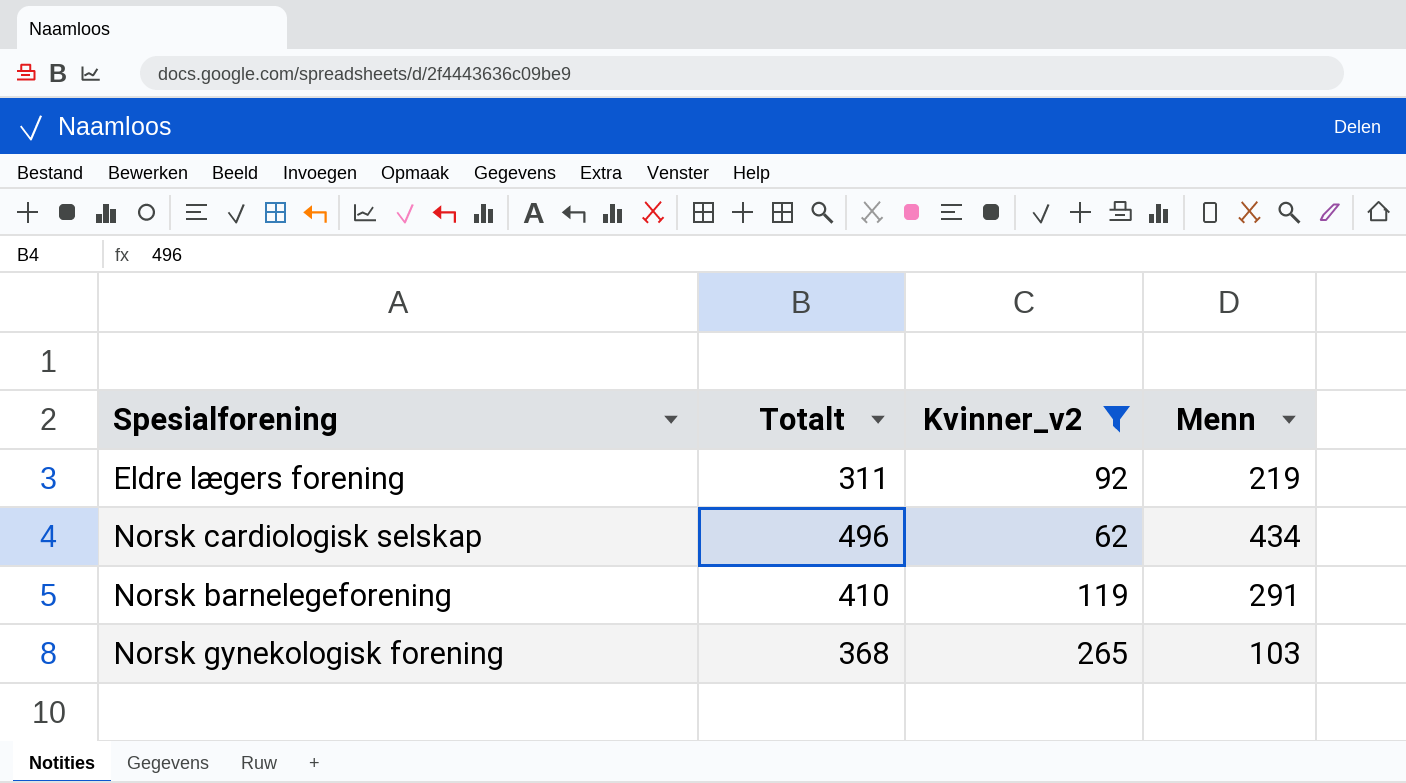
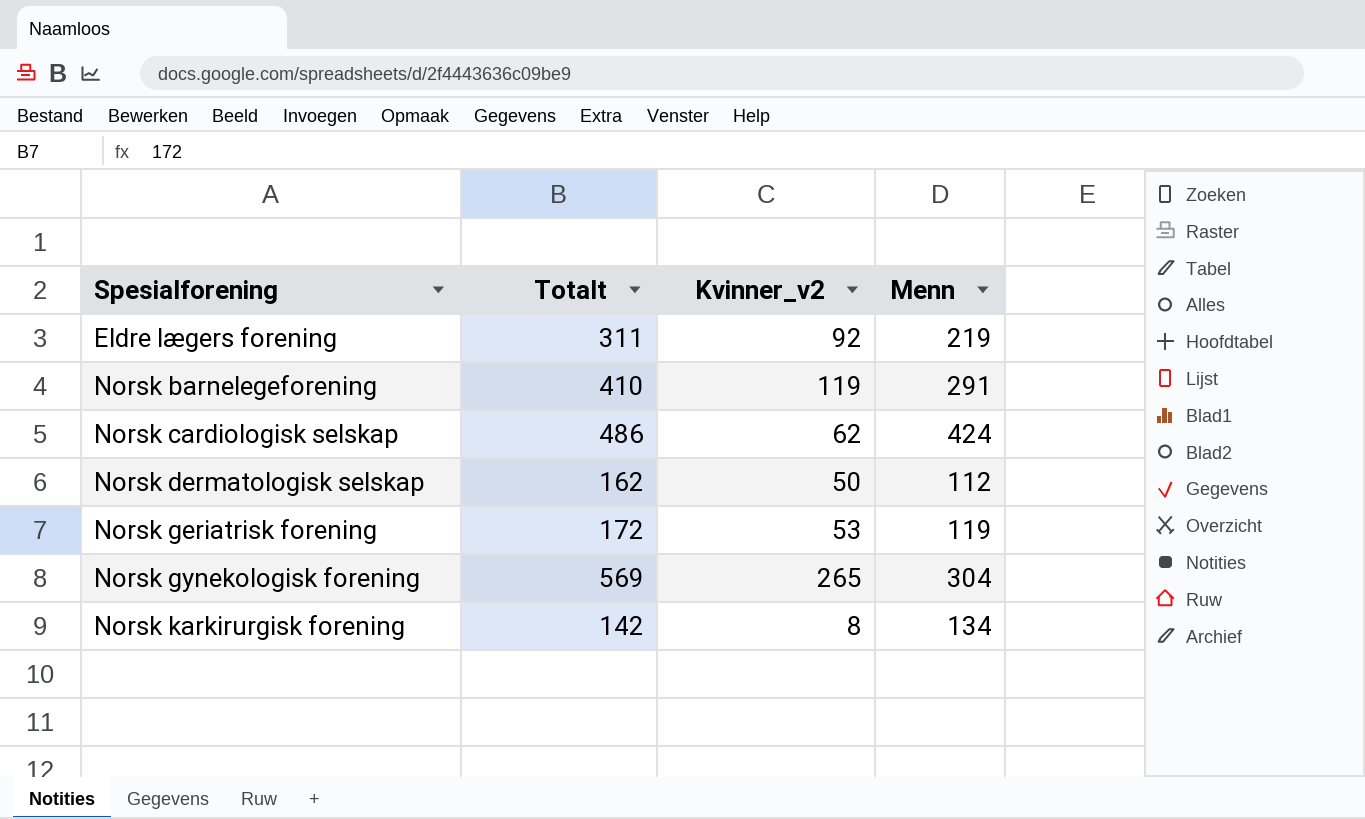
filter: Kvinner_v2 >= 62 -> none
row order: none -> Spesialforening ascending
Norsk cardiologisk selskap | Totalt: 496 -> 486
Norsk cardiologisk selskap | Menn: 434 -> 424
Norsk gynekologisk forening | Totalt: 368 -> 569
Norsk gynekologisk forening | Menn: 103 -> 304

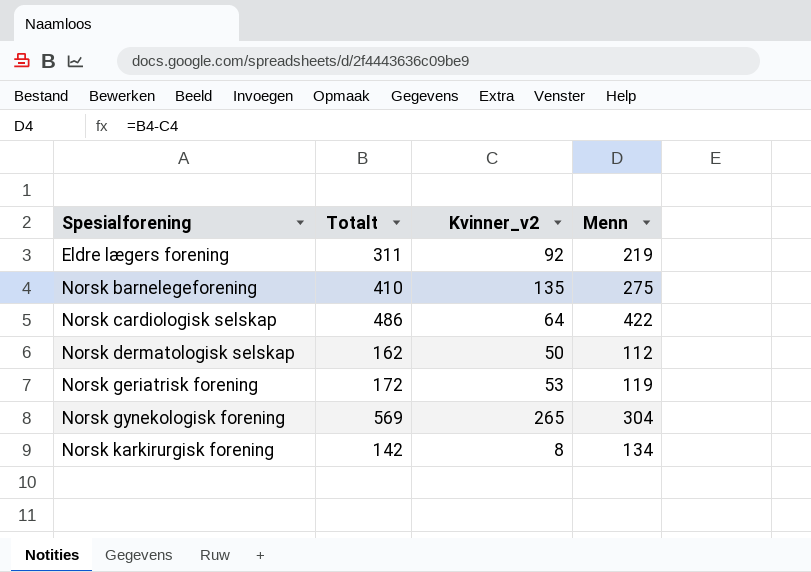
Norsk barnelegeforening | Kvinner_v2: 119 -> 135
Norsk barnelegeforening | Menn: 291 -> 275
Norsk cardiologisk selskap | Kvinner_v2: 62 -> 64
Norsk cardiologisk selskap | Menn: 424 -> 422

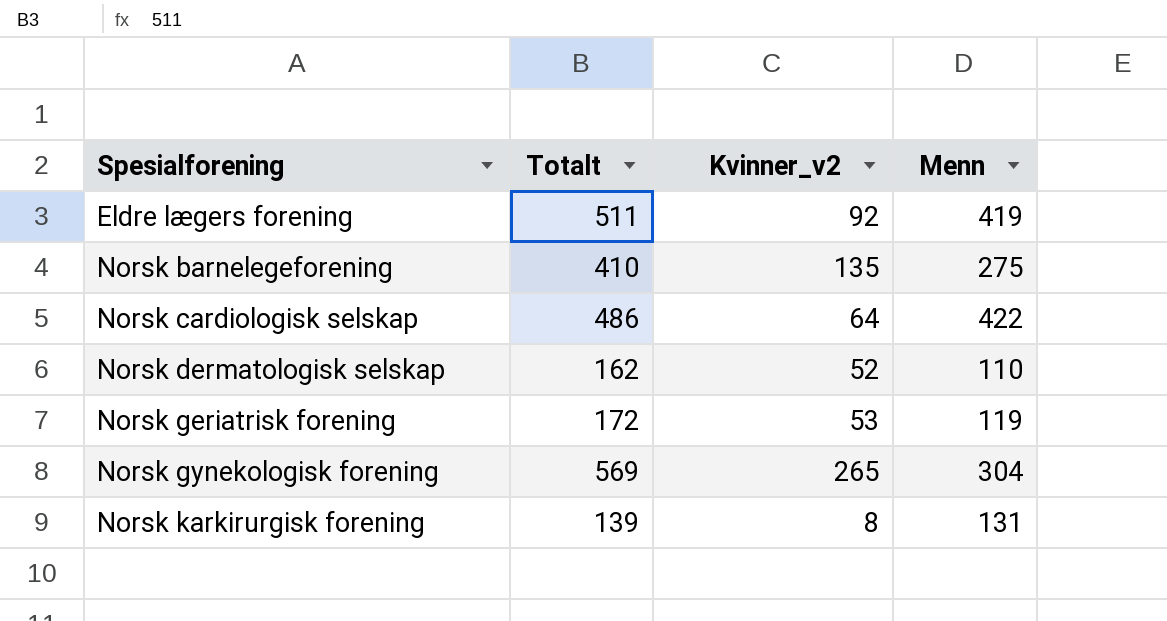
Eldre lægers forening | Totalt: 311 -> 511
Eldre lægers forening | Menn: 219 -> 419
Norsk dermatologisk selskap | Kvinner_v2: 50 -> 52
Norsk dermatologisk selskap | Menn: 112 -> 110
Norsk karkirurgisk forening | Totalt: 142 -> 139
Norsk karkirurgisk forening | Menn: 134 -> 131

